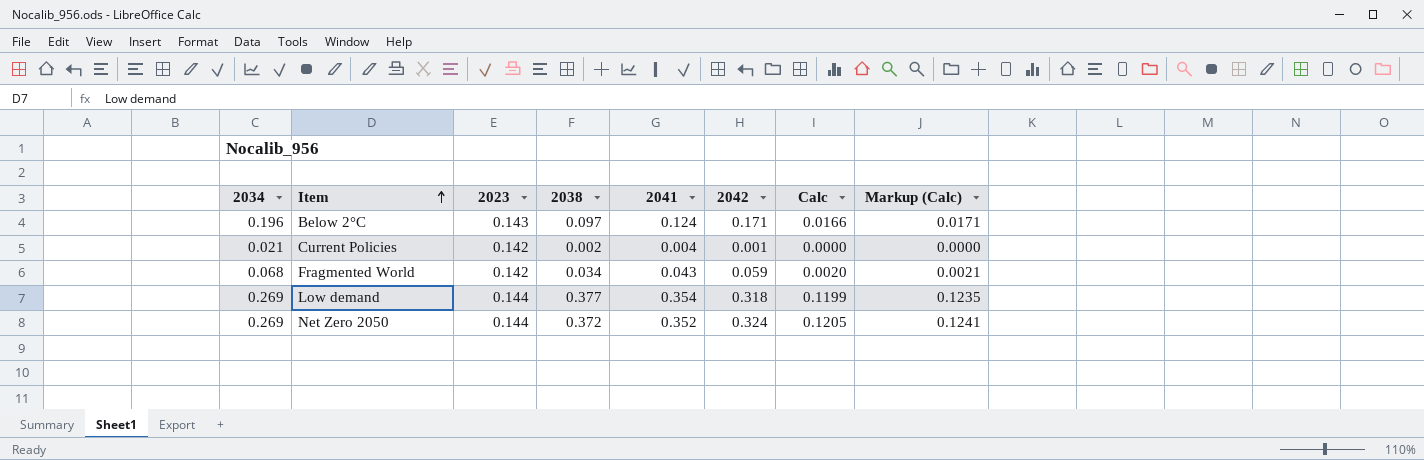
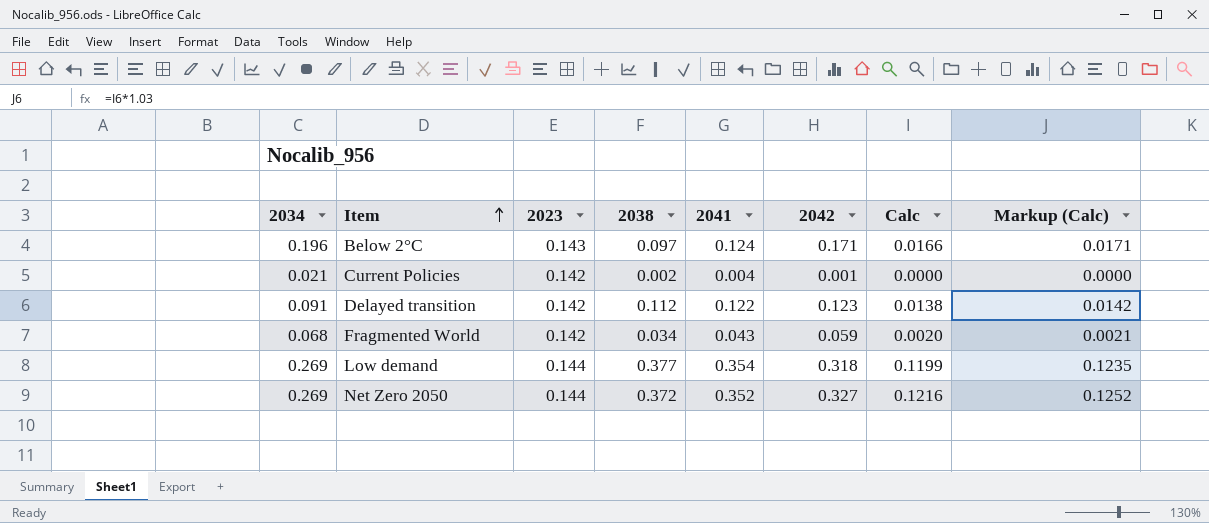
row Delayed transition: none -> 0.091 | 0.142 | 0.112 | 0.122 | 0.123 | 0.0138 | 0.0142
Net Zero 2050 | 2042: 0.324 -> 0.327
Net Zero 2050 | Calc: 0.1205 -> 0.1216
Net Zero 2050 | Markup (Calc): 0.1241 -> 0.1252

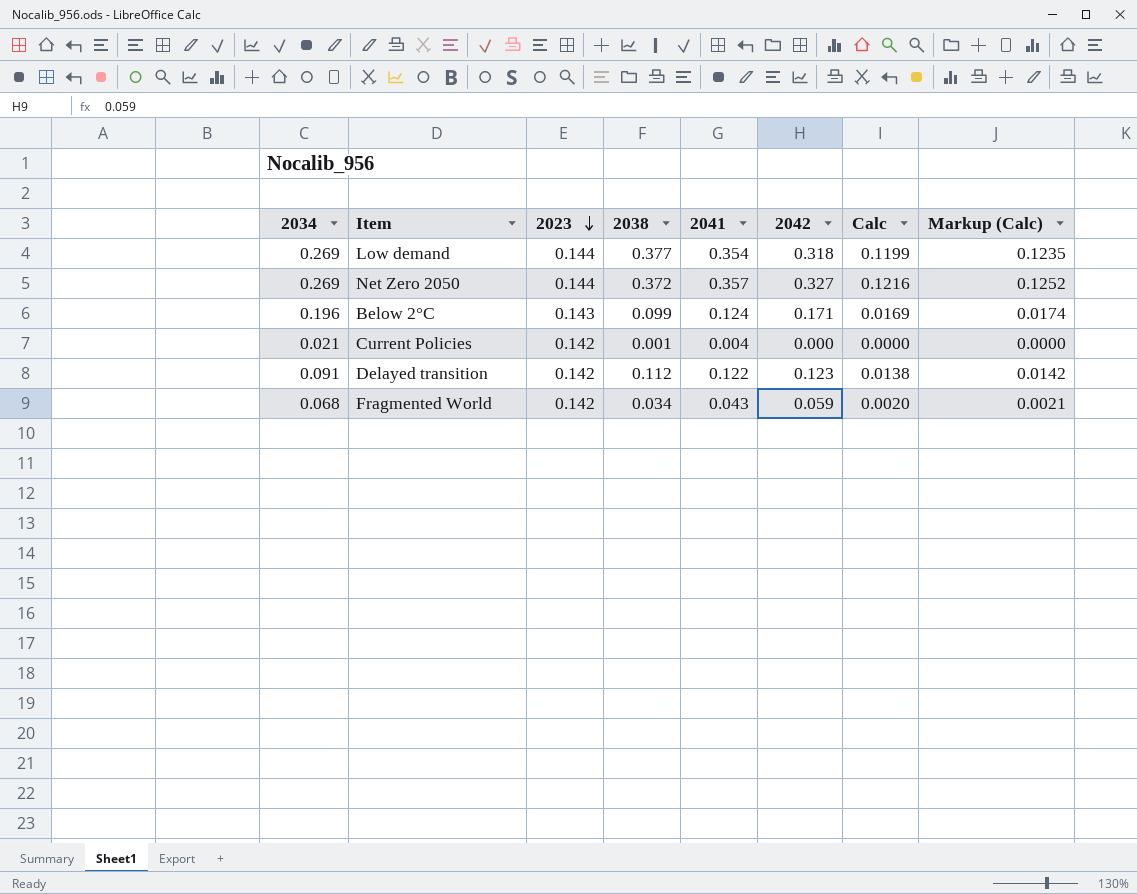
row order: Item ascending -> 2023 descending
Net Zero 2050 | 2041: 0.352 -> 0.357
Below 2°C | 2038: 0.097 -> 0.099
Below 2°C | Calc: 0.0166 -> 0.0169
Below 2°C | Markup (Calc): 0.0171 -> 0.0174
Current Policies | 2038: 0.002 -> 0.001
Current Policies | 2042: 0.001 -> 0.000

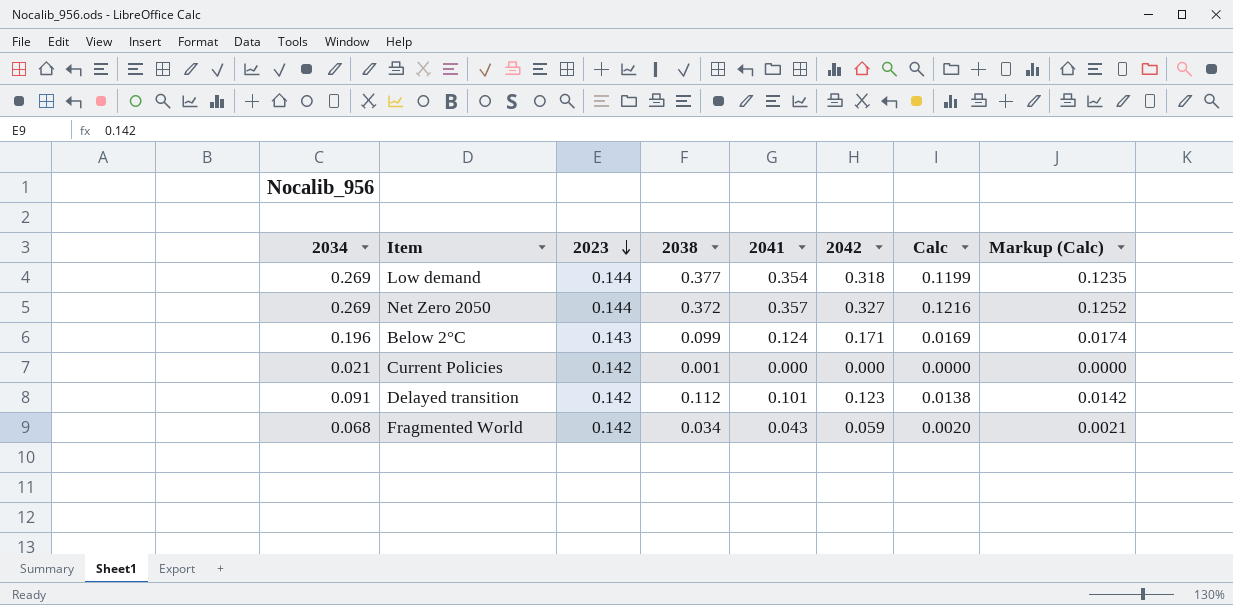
Current Policies | 2041: 0.004 -> 0.000
Delayed transition | 2041: 0.122 -> 0.101

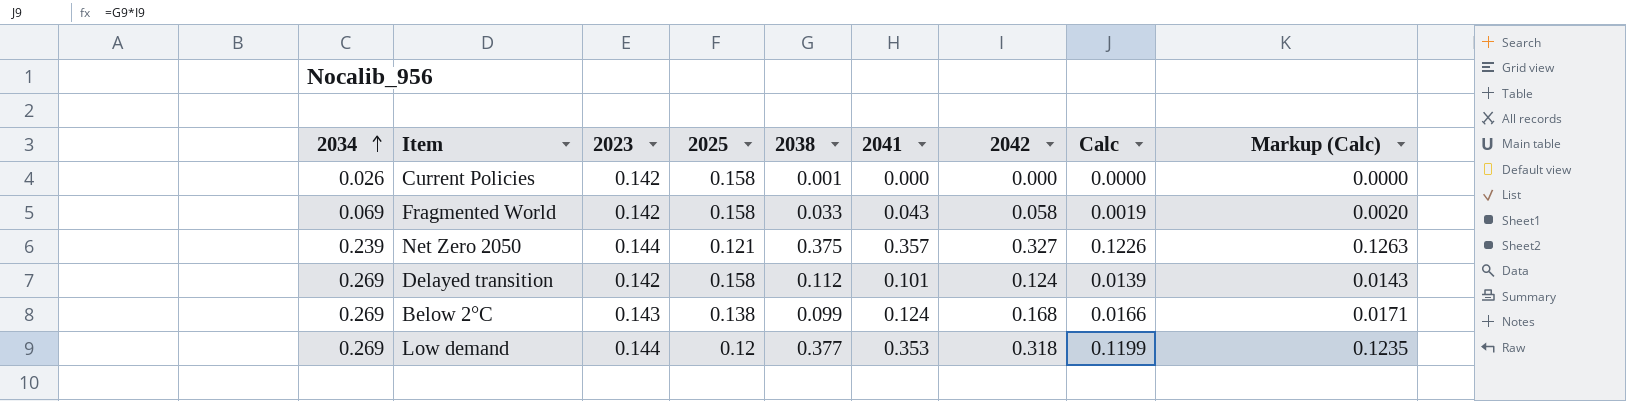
row order: 2023 descending -> 2034 ascending
column 2025 | position: none -> 4
Current Policies | 2034: 0.021 -> 0.026
Fragmented World | 2034: 0.068 -> 0.069
Fragmented World | 2038: 0.034 -> 0.033
Fragmented World | 2042: 0.059 -> 0.058
Fragmented World | Calc: 0.0020 -> 0.0019
Fragmented World | Markup (Calc): 0.0021 -> 0.0020
Net Zero 2050 | 2034: 0.269 -> 0.239
Net Zero 2050 | 2038: 0.372 -> 0.375
Net Zero 2050 | Calc: 0.1216 -> 0.1226
Net Zero 2050 | Markup (Calc): 0.1252 -> 0.1263
Delayed transition | 2034: 0.091 -> 0.269
Delayed transition | 2042: 0.123 -> 0.124
Delayed transition | Calc: 0.0138 -> 0.0139
Delayed transition | Markup (Calc): 0.0142 -> 0.0143
Below 2°C | 2034: 0.196 -> 0.269
Below 2°C | 2042: 0.171 -> 0.168
Below 2°C | Calc: 0.0169 -> 0.0166
Below 2°C | Markup (Calc): 0.0174 -> 0.0171
Low demand | 2041: 0.354 -> 0.353

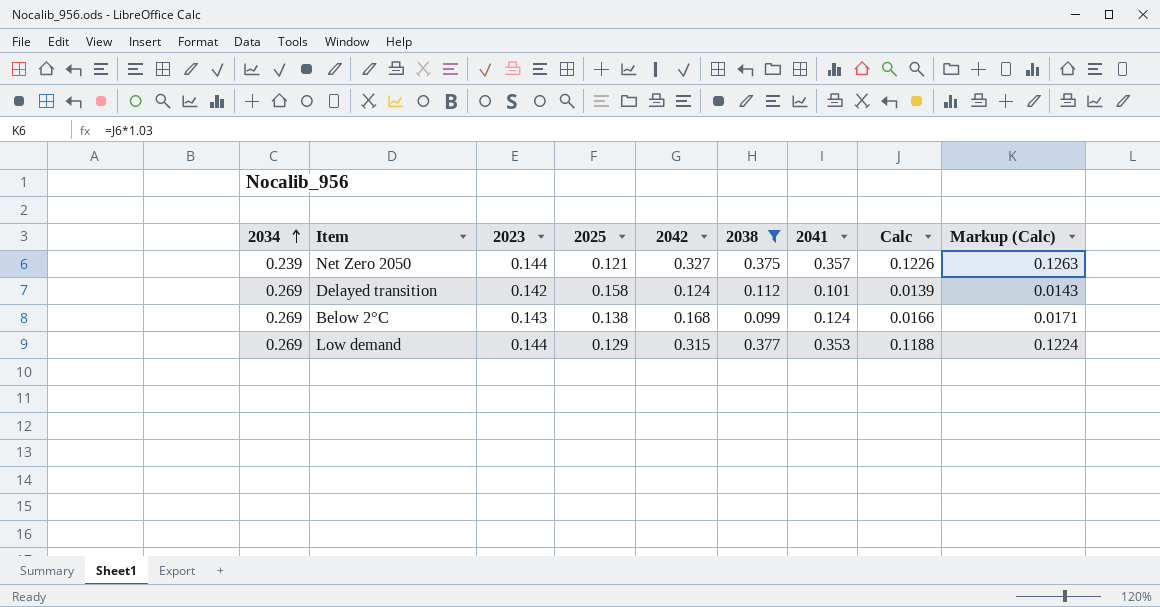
filter: none -> 2038 >= 0.099
column 2042 | position: 7 -> 5
Low demand | 2025: 0.12 -> 0.129
Low demand | 2042: 0.318 -> 0.315
Low demand | Calc: 0.1199 -> 0.1188
Low demand | Markup (Calc): 0.1235 -> 0.1224

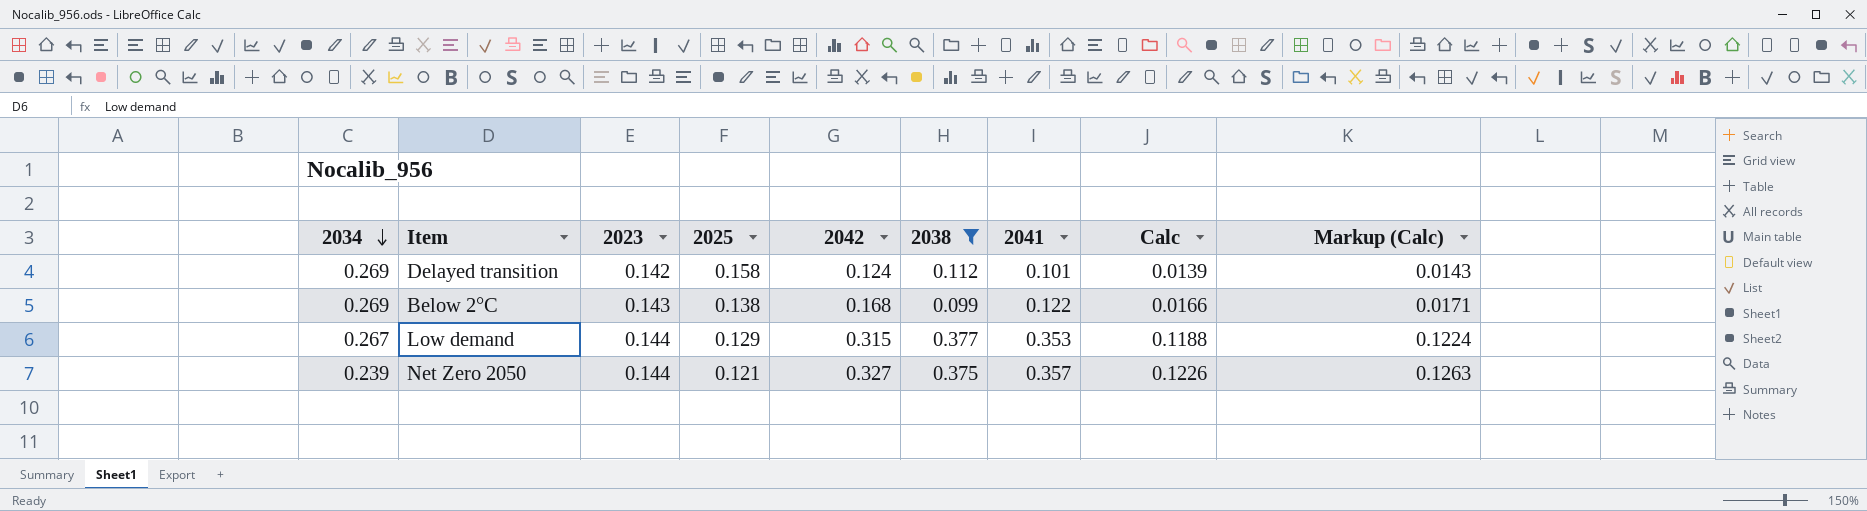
row order: 2034 ascending -> 2034 descending
Below 2°C | 2041: 0.124 -> 0.122
Low demand | 2034: 0.269 -> 0.267

